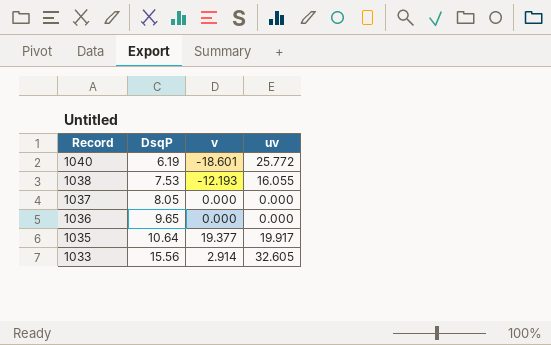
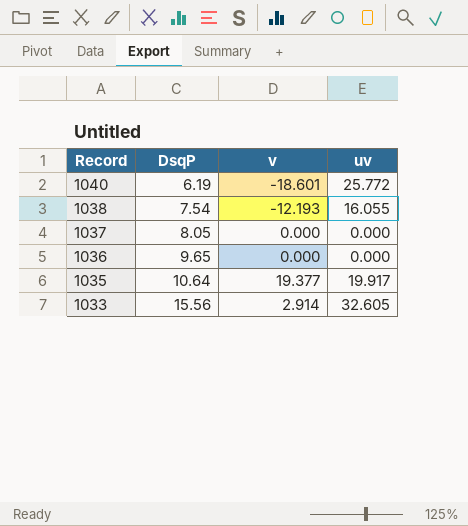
1038 | DsqP: 7.53 -> 7.54

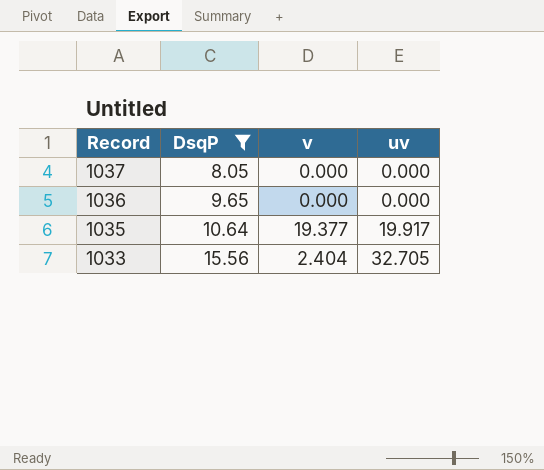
filter: none -> DsqP >= 8.05
1033 | v: 2.914 -> 2.404
1033 | uv: 32.605 -> 32.705

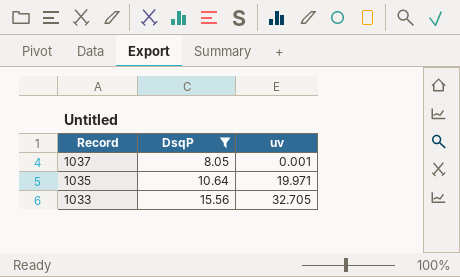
column v | position: 3 -> none
row 1036: 9.65 | 0.000 | 0.000 -> none
1037 | uv: 0.000 -> 0.001
1035 | uv: 19.917 -> 19.971

